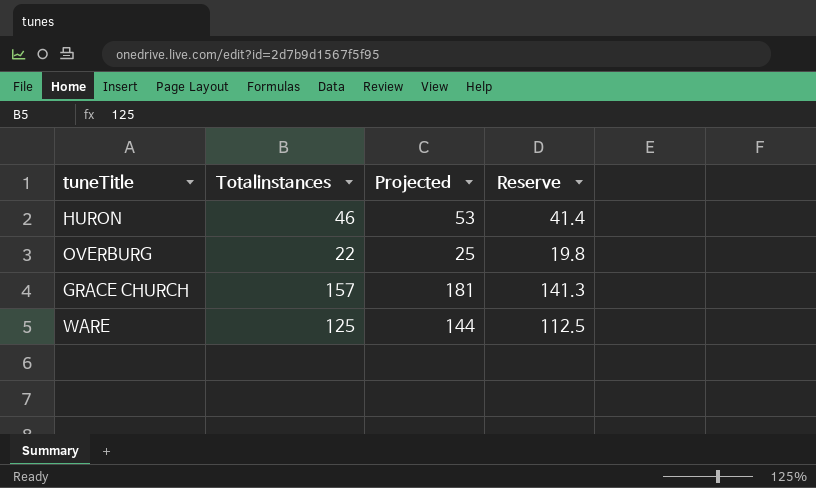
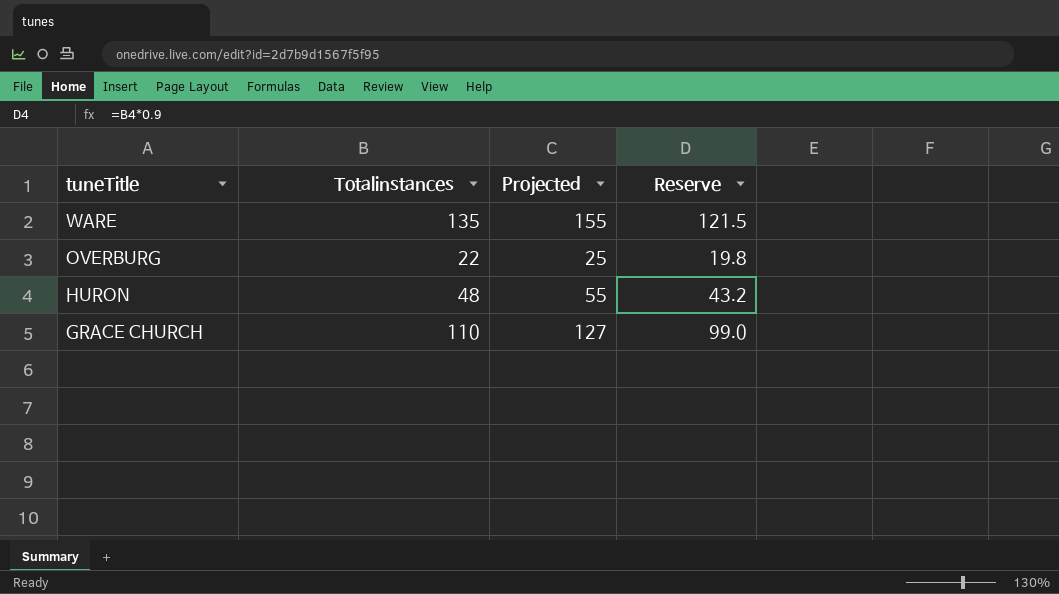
row order: none -> tuneTitle descending
WARE | Totalinstances: 125 -> 135
WARE | Projected: 144 -> 155
WARE | Reserve: 112.5 -> 121.5
HURON | Totalinstances: 46 -> 48
HURON | Projected: 53 -> 55
HURON | Reserve: 41.4 -> 43.2
GRACE CHURCH | Totalinstances: 157 -> 110
GRACE CHURCH | Projected: 181 -> 127
GRACE CHURCH | Reserve: 141.3 -> 99.0

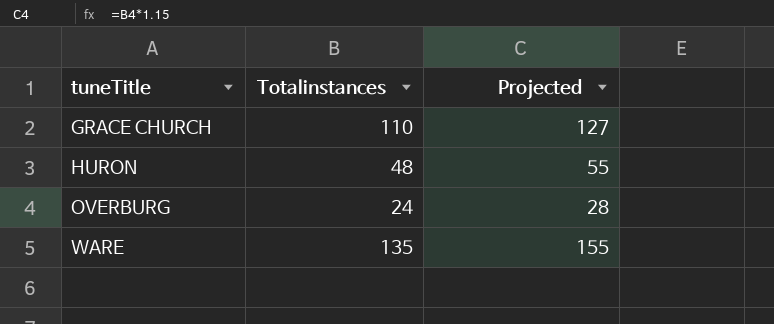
row order: tuneTitle descending -> tuneTitle ascending
column Reserve | formula: [Totalinstances] * 0.9 -> none
OVERBURG | Totalinstances: 22 -> 24
OVERBURG | Projected: 25 -> 28

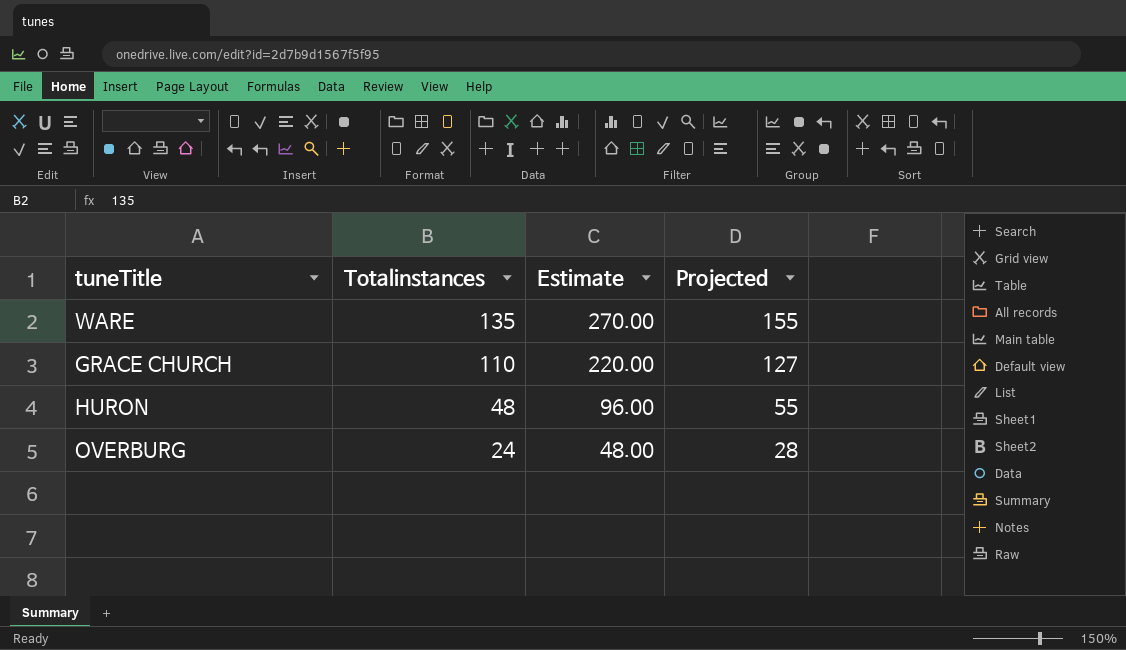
row order: tuneTitle ascending -> Totalinstances descending
column Estimate | formula: none -> [Totalinstances] * 2

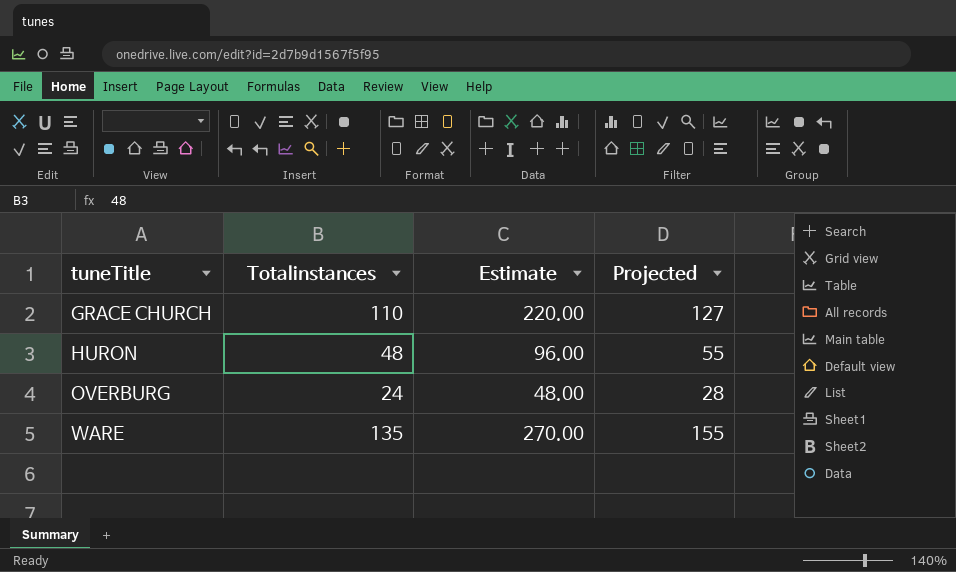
row order: Totalinstances descending -> tuneTitle ascending

